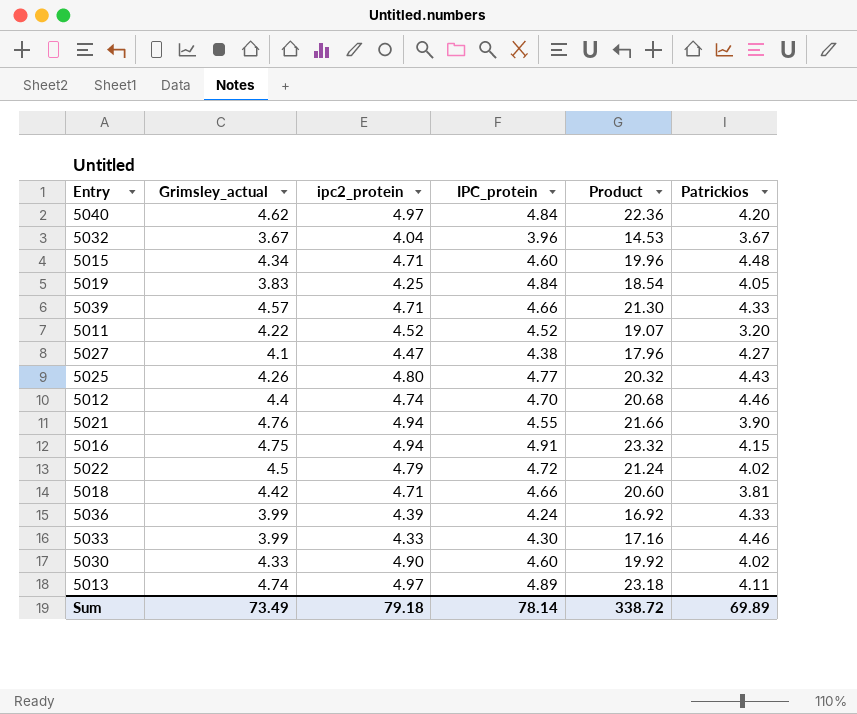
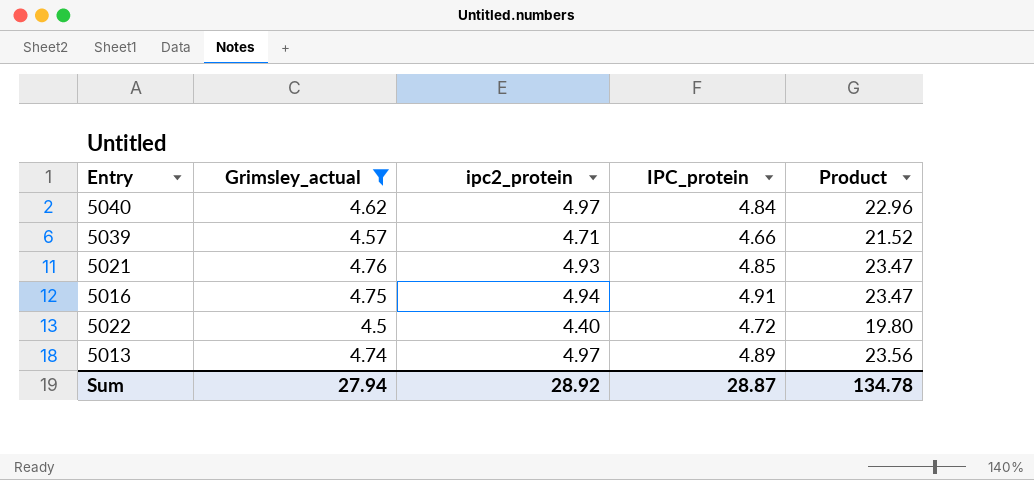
filter: none -> Grimsley_actual >= 4.5
column Patrickios | position: 6 -> none
column Product | formula: [Grimsley_actual] * [IPC_protein] -> [Grimsley_actual] * [ipc2_protein]
5021 | ipc2_protein: 4.94 -> 4.93
5021 | IPC_protein: 4.55 -> 4.85
5022 | ipc2_protein: 4.79 -> 4.40
Sum | Grimsley_actual: 73.49 -> 27.94
Sum | ipc2_protein: 79.18 -> 28.92
Sum | IPC_protein: 78.14 -> 28.87
Sum | Product: 338.72 -> 134.78

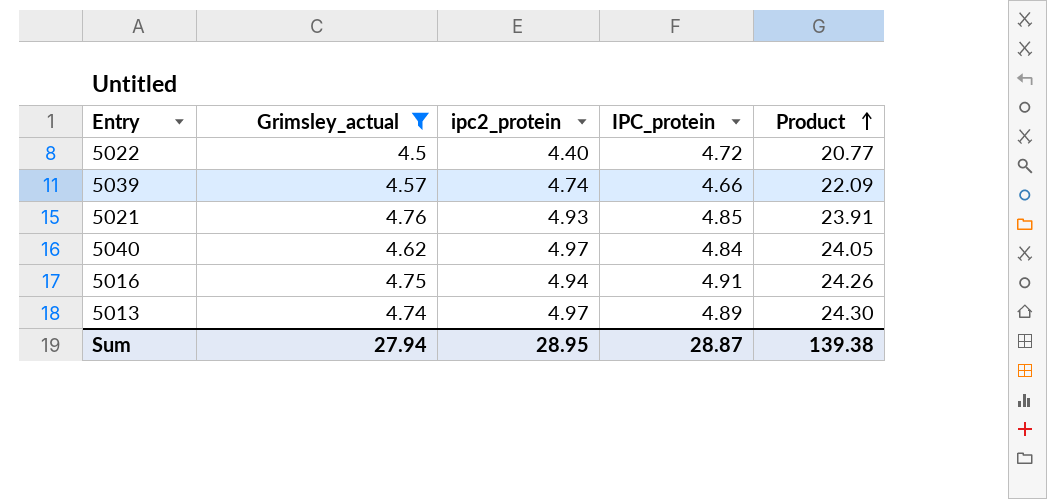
row order: none -> Product ascending
column Product | formula: [Grimsley_actual] * [ipc2_protein] -> [ipc2_protein] * [IPC_protein]
5039 | ipc2_protein: 4.71 -> 4.74
Sum | ipc2_protein: 28.92 -> 28.95
Sum | Product: 134.78 -> 139.38

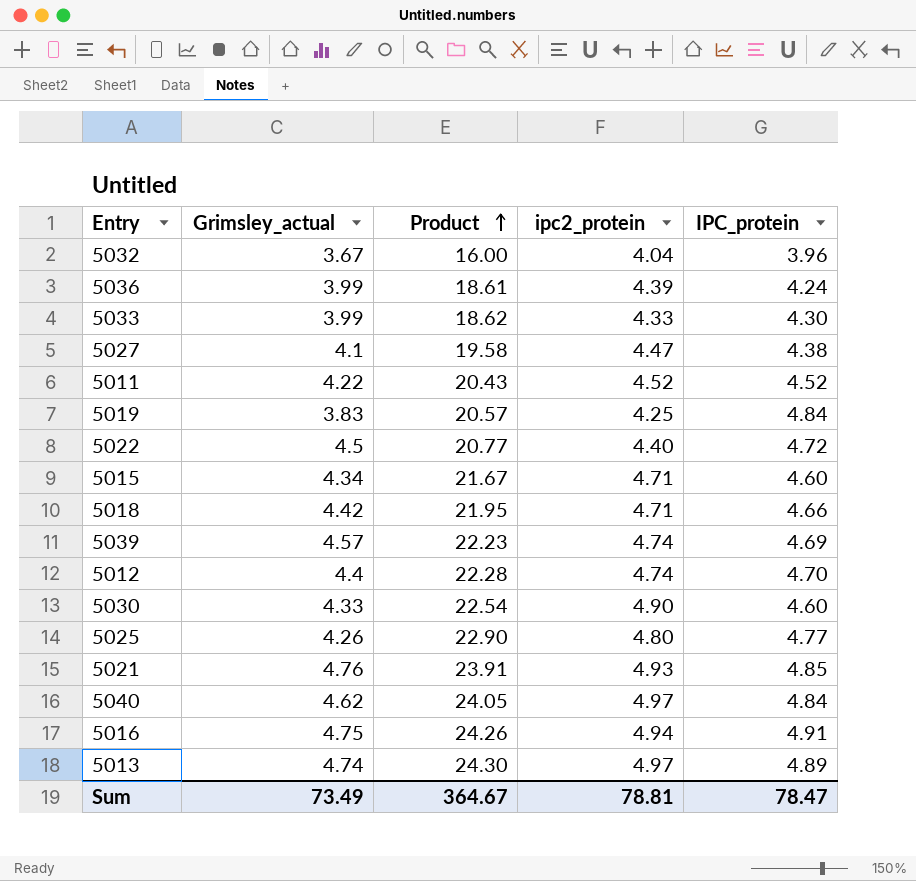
filter: Grimsley_actual >= 4.5 -> none
column Product | position: 5 -> 3
5039 | Product: 22.09 -> 22.23
5039 | IPC_protein: 4.66 -> 4.69
Sum | Grimsley_actual: 27.94 -> 73.49
Sum | Product: 139.38 -> 364.67
Sum | ipc2_protein: 28.95 -> 78.81
Sum | IPC_protein: 28.87 -> 78.47

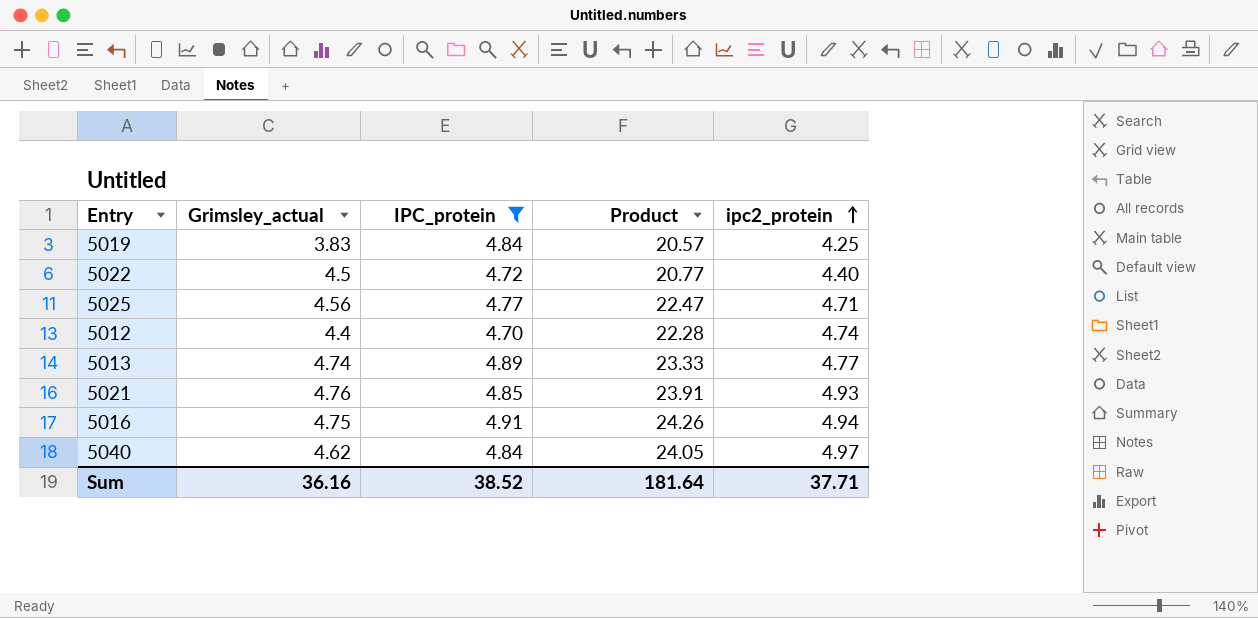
filter: none -> IPC_protein >= 4.70
row order: Product ascending -> ipc2_protein ascending
column IPC_protein | position: 5 -> 3
5025 | Grimsley_actual: 4.26 -> 4.56
5025 | Product: 22.90 -> 22.47
5025 | ipc2_protein: 4.80 -> 4.71
5013 | Product: 24.30 -> 23.33
5013 | ipc2_protein: 4.97 -> 4.77
Sum | Grimsley_actual: 73.49 -> 36.16
Sum | IPC_protein: 78.47 -> 38.52
Sum | Product: 364.67 -> 181.64
Sum | ipc2_protein: 78.81 -> 37.71

